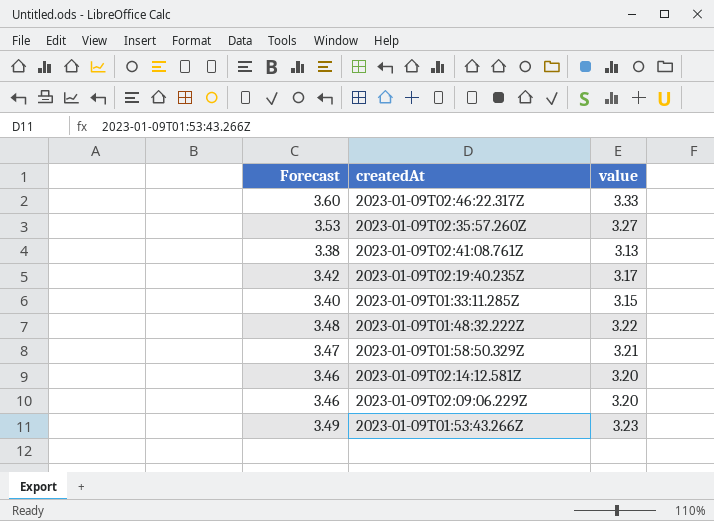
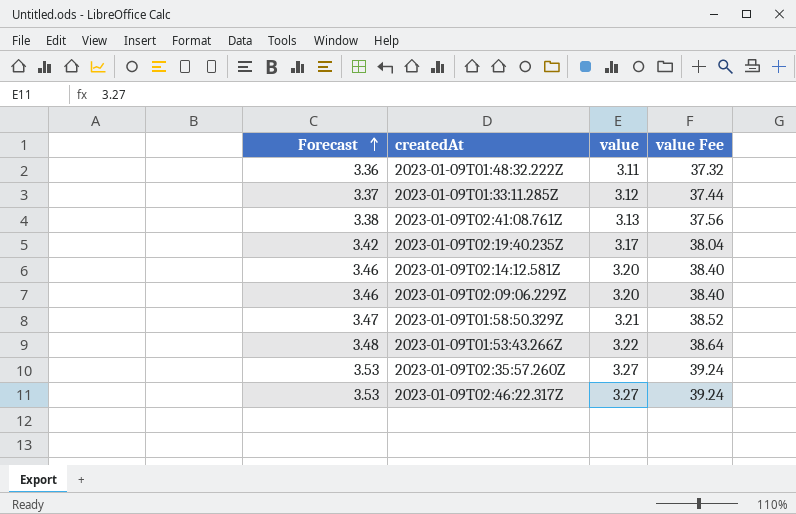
row order: none -> Forecast ascending
column value Fee | formula: none -> [value] * 12
2023-01-09T01:48:32.222Z | Forecast: 3.48 -> 3.36
2023-01-09T01:48:32.222Z | value: 3.22 -> 3.11
2023-01-09T01:33:11.285Z | Forecast: 3.40 -> 3.37
2023-01-09T01:33:11.285Z | value: 3.15 -> 3.12
2023-01-09T01:53:43.266Z | Forecast: 3.49 -> 3.48
2023-01-09T01:53:43.266Z | value: 3.23 -> 3.22
2023-01-09T02:46:22.317Z | Forecast: 3.60 -> 3.53
2023-01-09T02:46:22.317Z | value: 3.33 -> 3.27

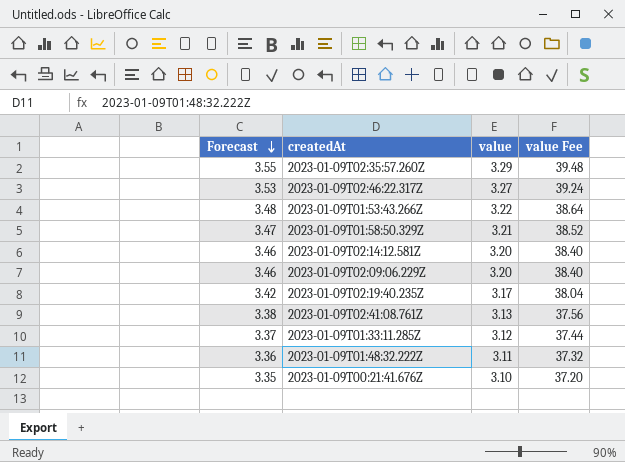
row order: Forecast ascending -> Forecast descending
2023-01-09T02:35:57.260Z | Forecast: 3.53 -> 3.55
2023-01-09T02:35:57.260Z | value: 3.27 -> 3.29
2023-01-09T02:35:57.260Z | value Fee: 39.24 -> 39.48
row 2023-01-09T00:21:41.676Z: none -> 3.35 | 3.10 | 37.20

